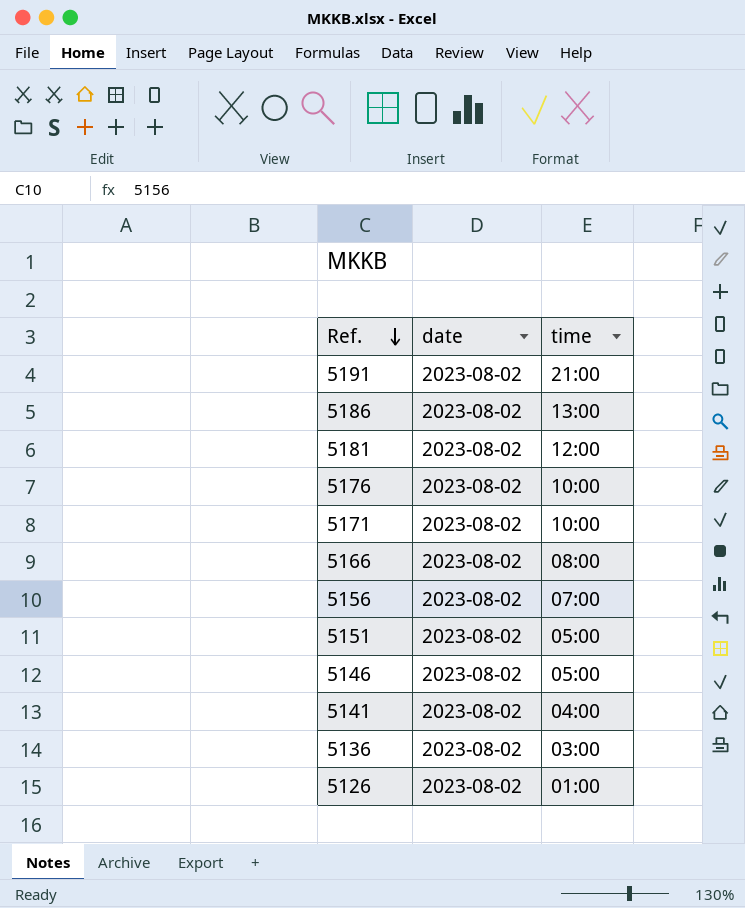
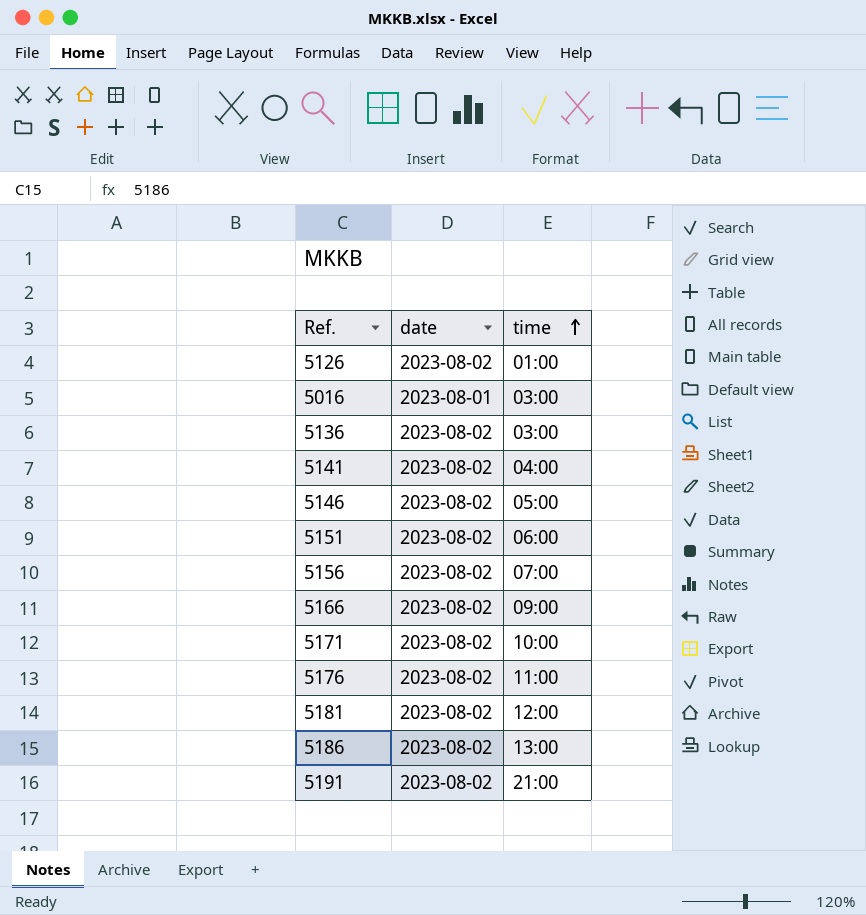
row order: Ref. descending -> time ascending
row 5016: none -> 2023-08-01 | 03:00
5151 | time: 05:00 -> 06:00
5166 | time: 08:00 -> 09:00
5176 | time: 10:00 -> 11:00

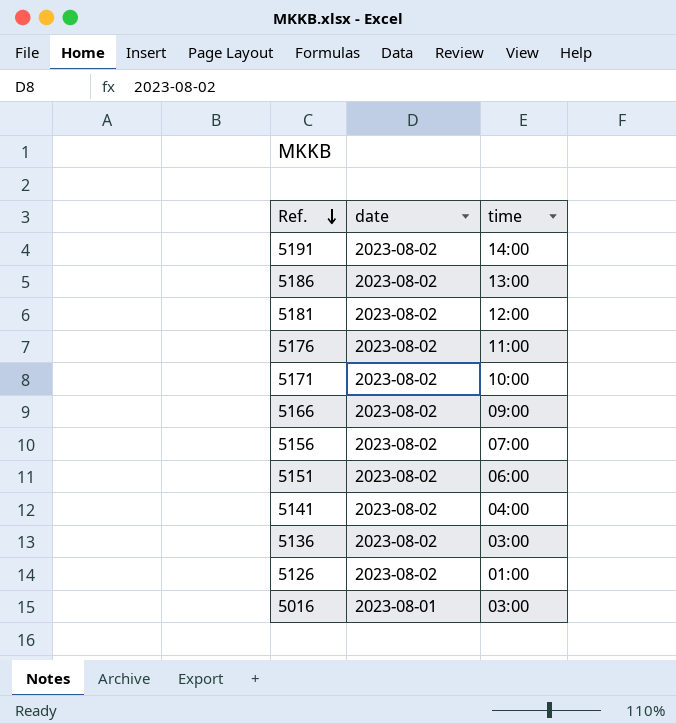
row order: time ascending -> Ref. descending
row 5146: 2023-08-02 | 05:00 -> none
5191 | time: 21:00 -> 14:00

